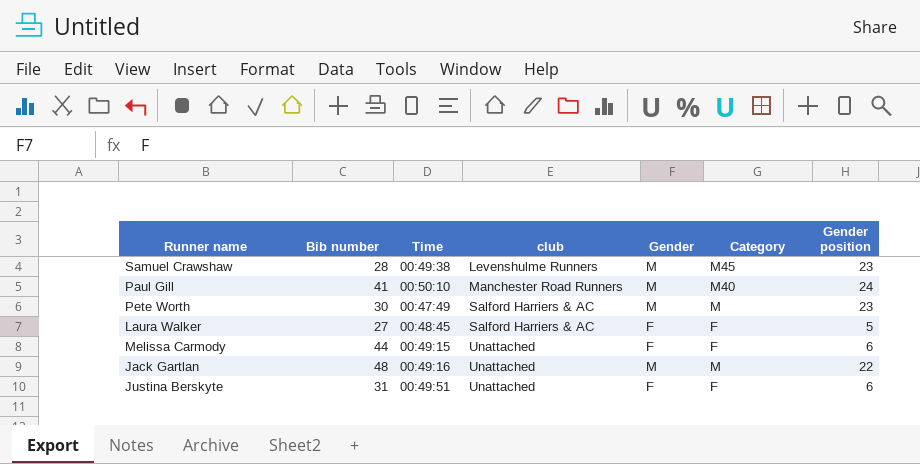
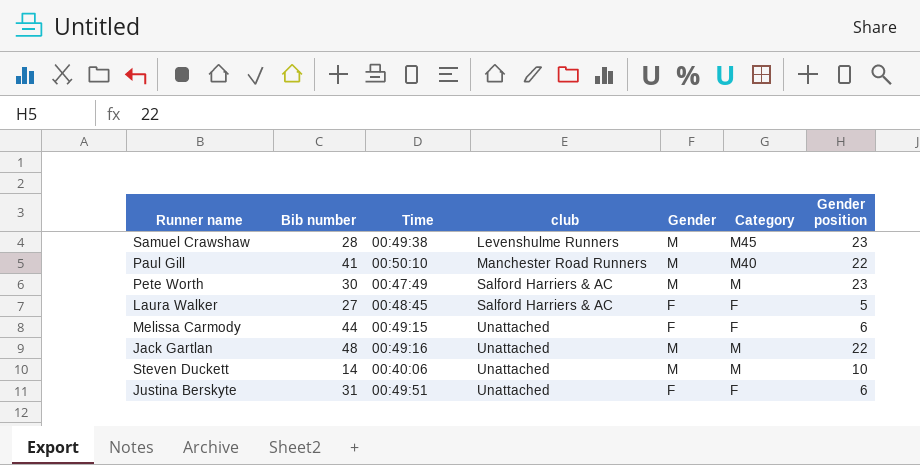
Paul Gill | Gender position: 24 -> 22
row Steven Duckett: none -> 14 | 00:40:06 | Unattached | M | M | 10

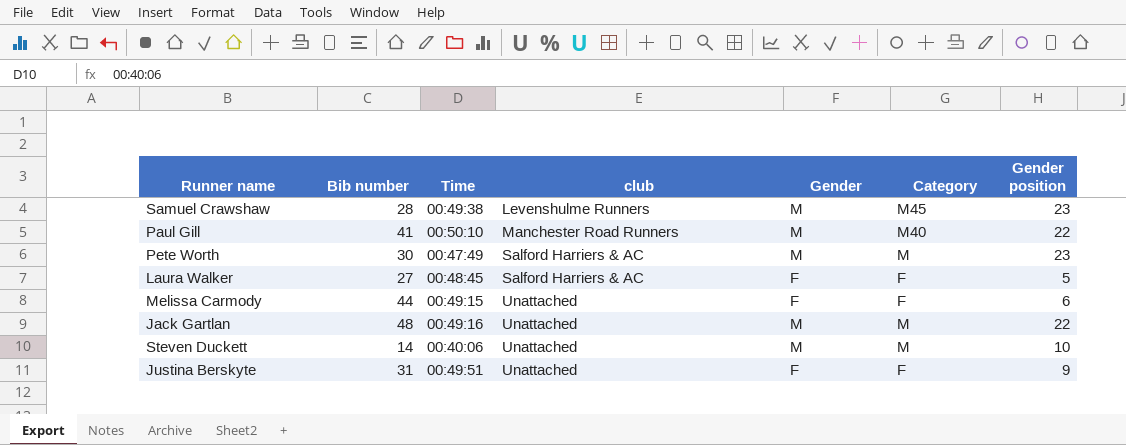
Justina Berskyte | Gender position: 6 -> 9

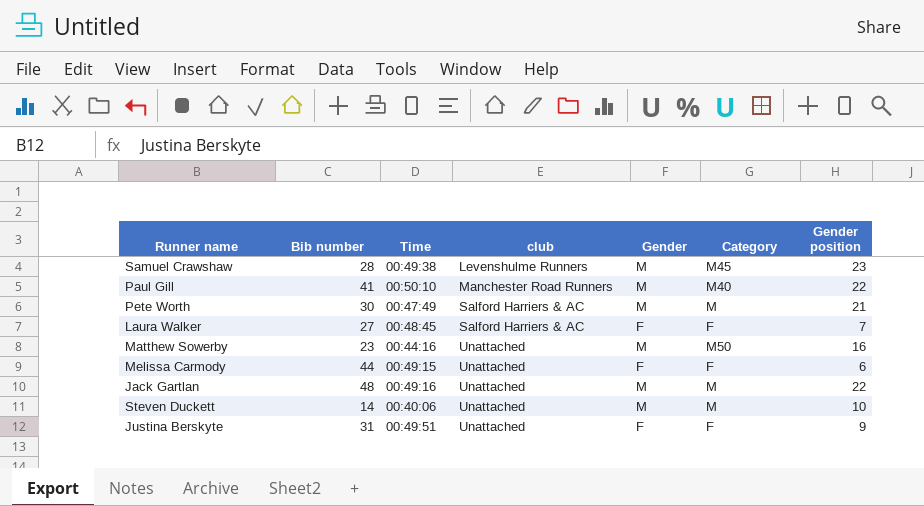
Pete Worth | Gender position: 23 -> 21
Laura Walker | Gender position: 5 -> 7
row Matthew Sowerby: none -> 23 | 00:44:16 | Unattached | M | M50 | 16

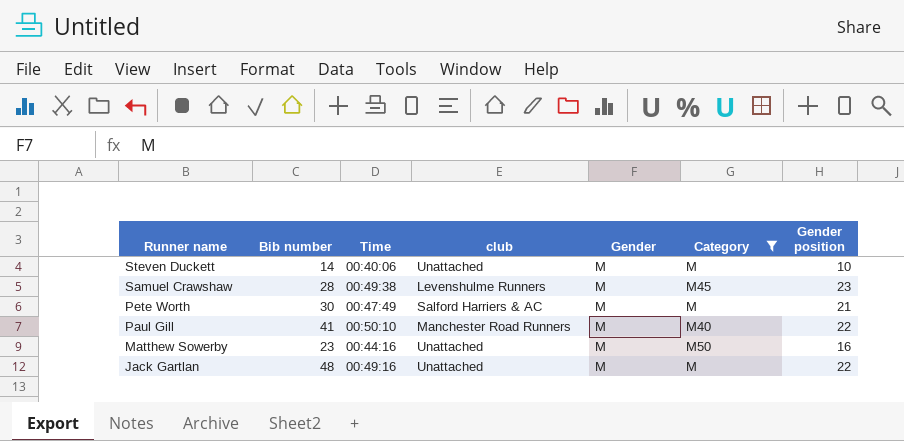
filter: none -> Category != F
row order: club ascending -> Runner name descending

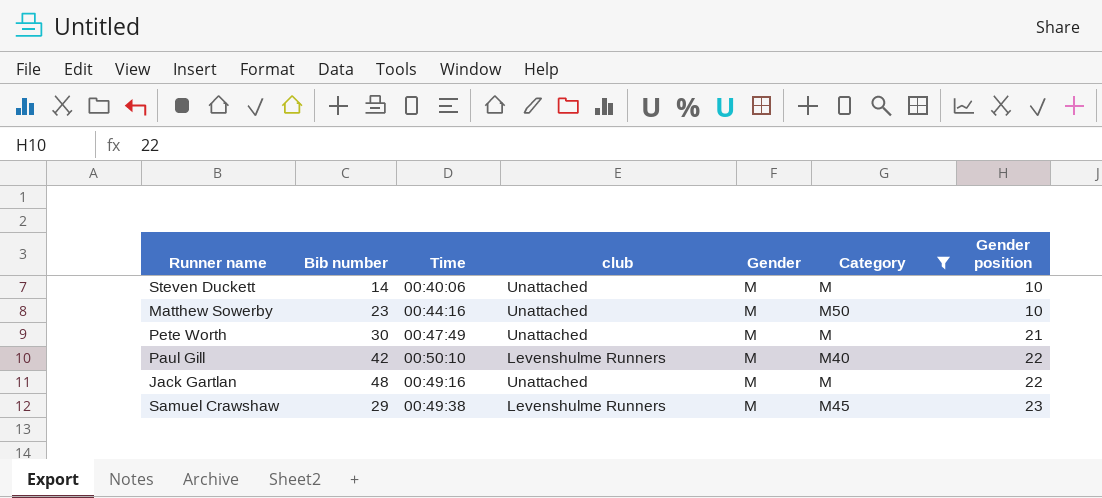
row order: Runner name descending -> Gender position ascending
Matthew Sowerby | Gender position: 16 -> 10
Pete Worth | club: Salford Harriers & AC -> Unattached
Paul Gill | Bib number: 41 -> 42
Paul Gill | club: Manchester Road Runners -> Levenshulme Runners
Samuel Crawshaw | Bib number: 28 -> 29

